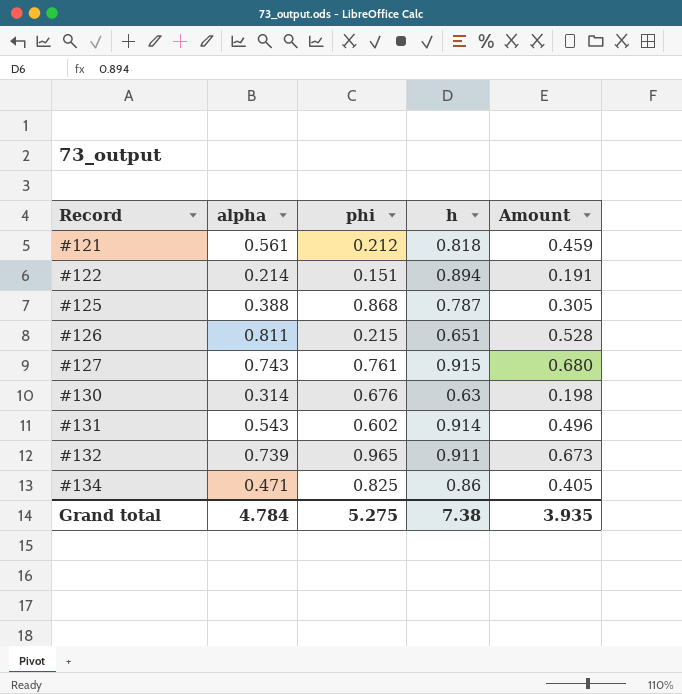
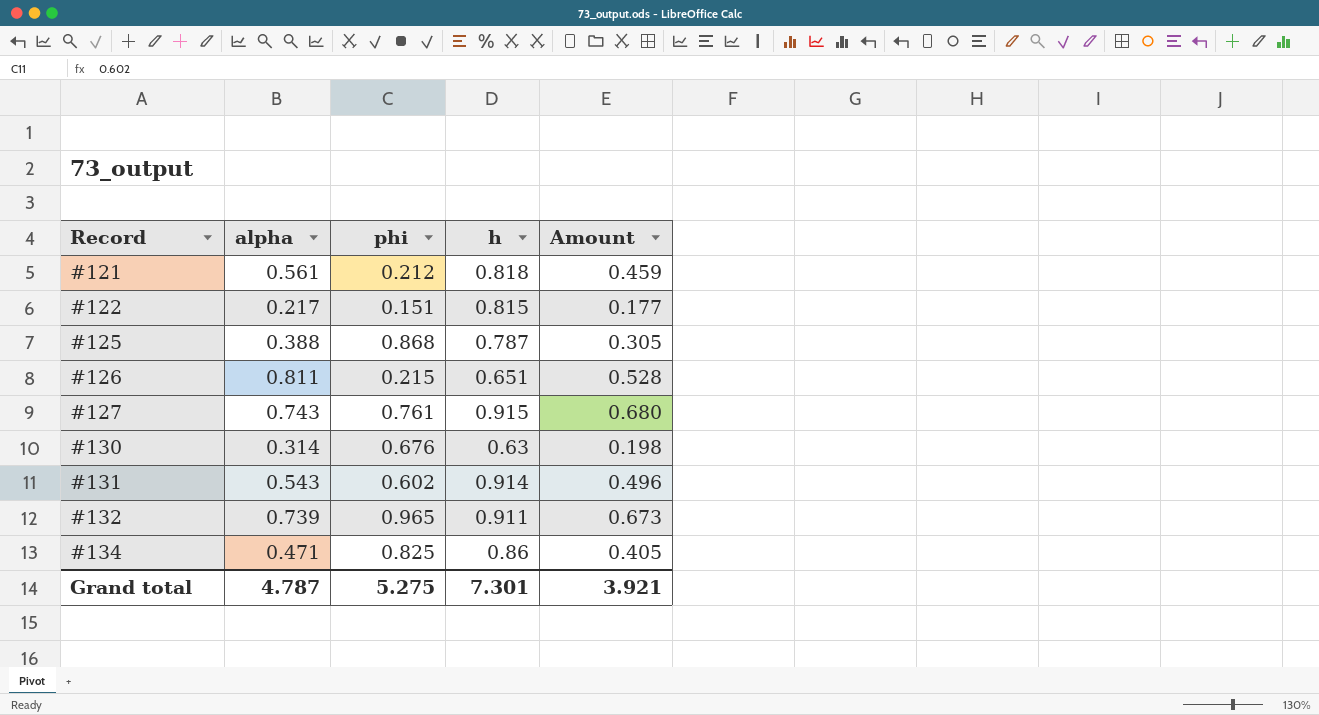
#122 | alpha: 0.214 -> 0.217
#122 | h: 0.894 -> 0.815
#122 | Amount: 0.191 -> 0.177
Grand total | alpha: 4.784 -> 4.787
Grand total | h: 7.38 -> 7.301
Grand total | Amount: 3.935 -> 3.921

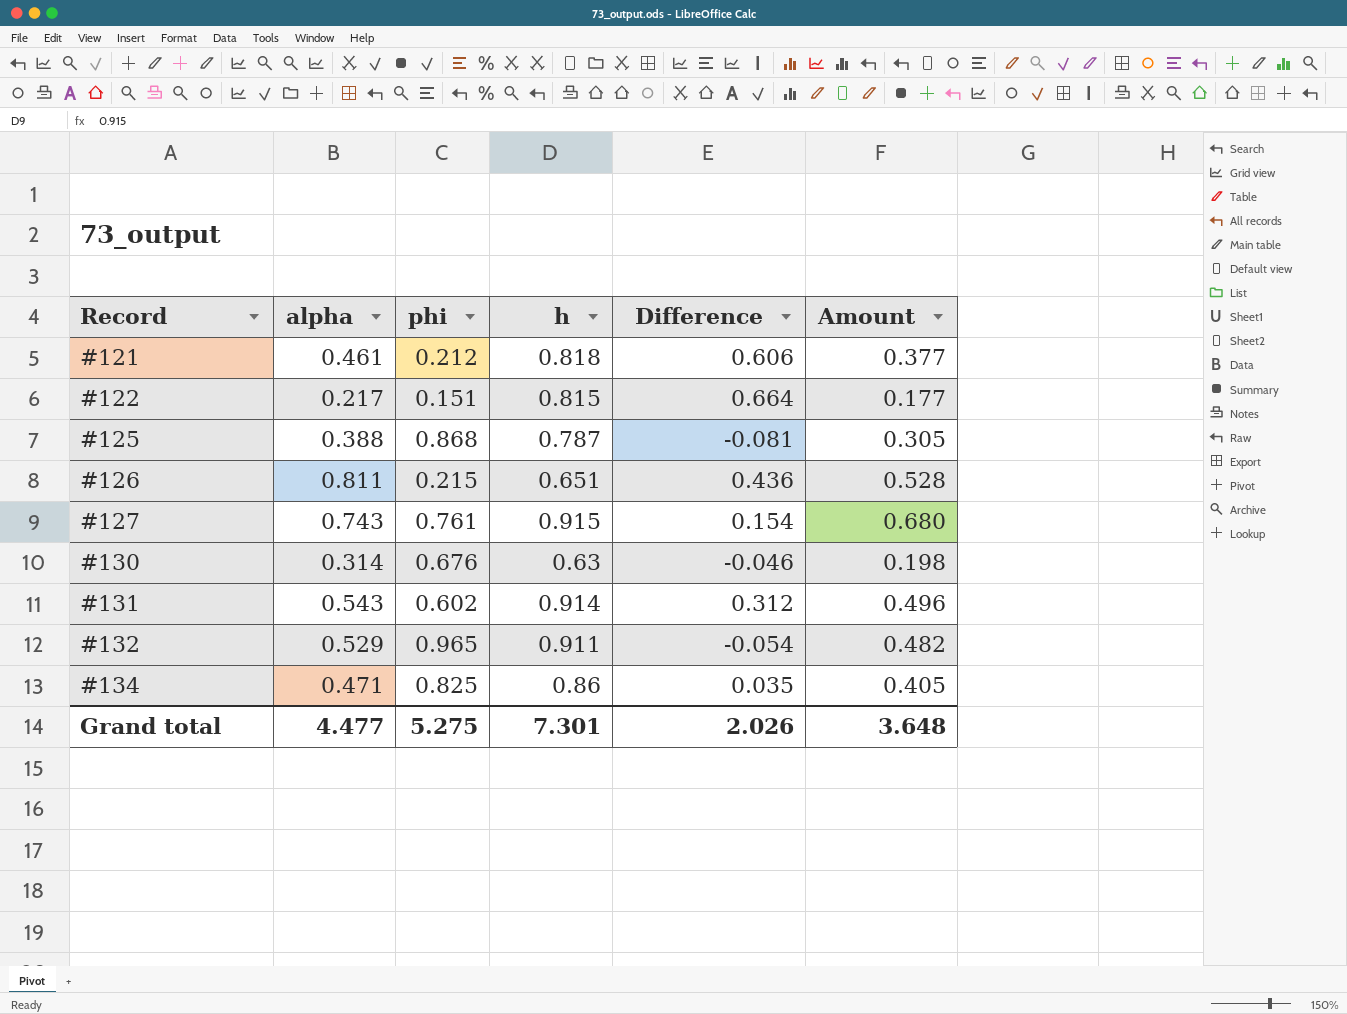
column Difference | formula: none -> [h] - [phi]
#121 | alpha: 0.561 -> 0.461
#121 | Amount: 0.459 -> 0.377
#132 | alpha: 0.739 -> 0.529
#132 | Amount: 0.673 -> 0.482
Grand total | alpha: 4.787 -> 4.477
Grand total | Amount: 3.921 -> 3.648

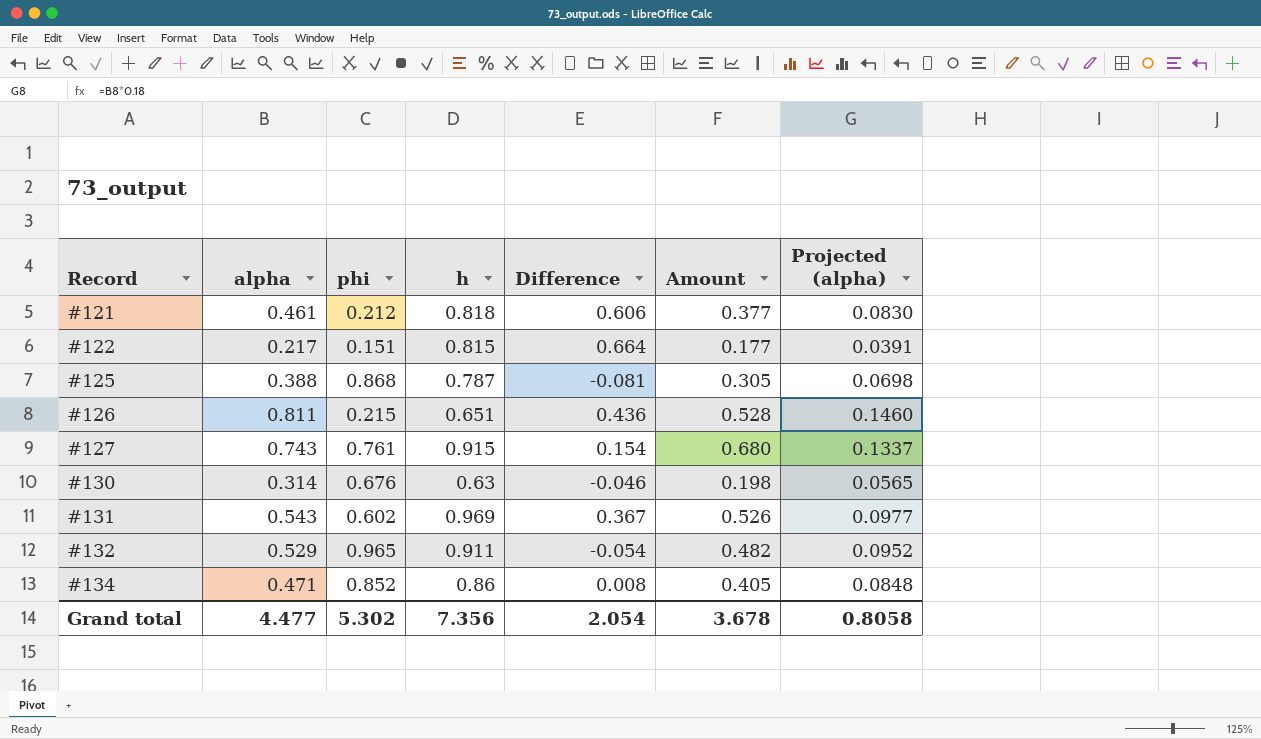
column Projected (alpha) | formula: none -> [alpha] * 0.18
#131 | h: 0.914 -> 0.969
#131 | Difference: 0.312 -> 0.367
#131 | Amount: 0.496 -> 0.526
#134 | phi: 0.825 -> 0.852
#134 | Difference: 0.035 -> 0.008
Grand total | phi: 5.275 -> 5.302
Grand total | h: 7.301 -> 7.356
Grand total | Difference: 2.026 -> 2.054
Grand total | Amount: 3.648 -> 3.678

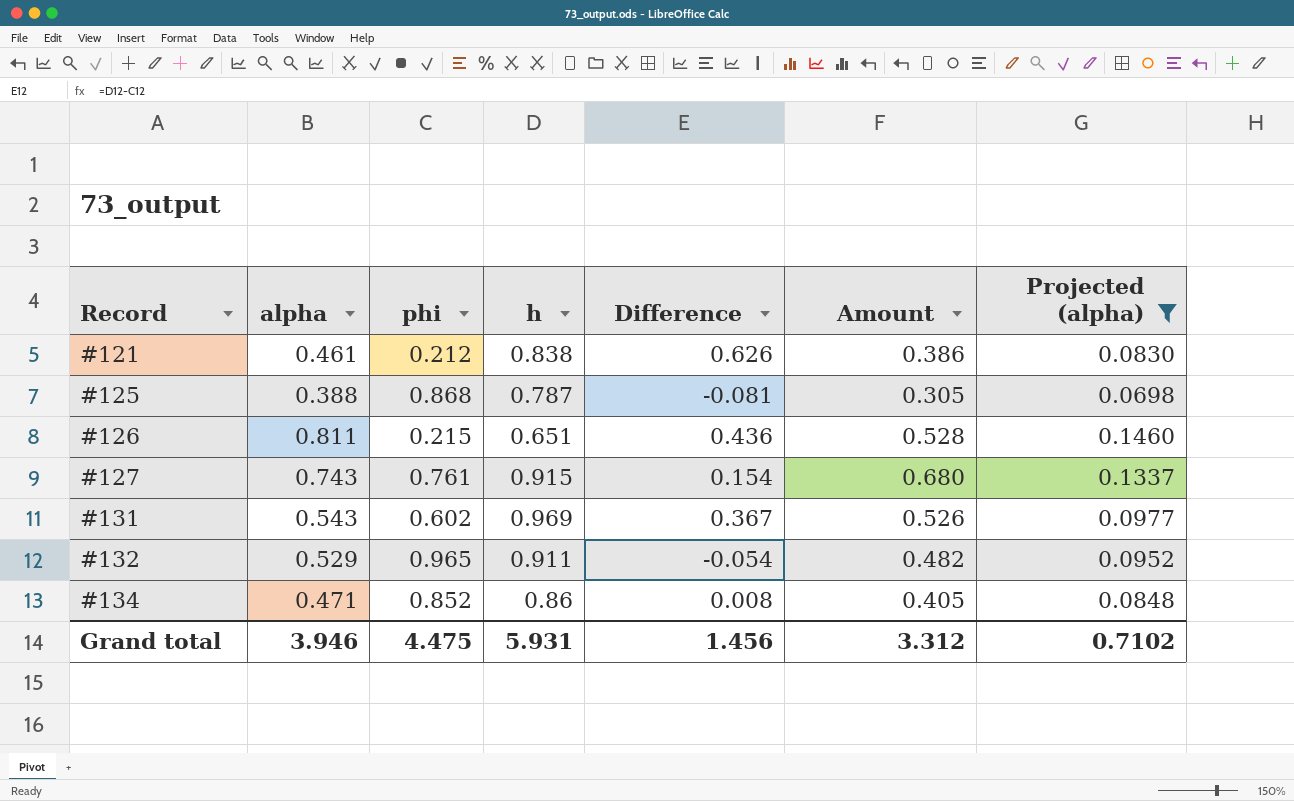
filter: none -> Projected (alpha) >= 0.0698
#121 | h: 0.818 -> 0.838
#121 | Difference: 0.606 -> 0.626
#121 | Amount: 0.377 -> 0.386
Grand total | alpha: 4.477 -> 3.946
Grand total | phi: 5.302 -> 4.475
Grand total | h: 7.356 -> 5.931
Grand total | Difference: 2.054 -> 1.456
Grand total | Amount: 3.678 -> 3.312
Grand total | Projected (alpha): 0.8058 -> 0.7102

